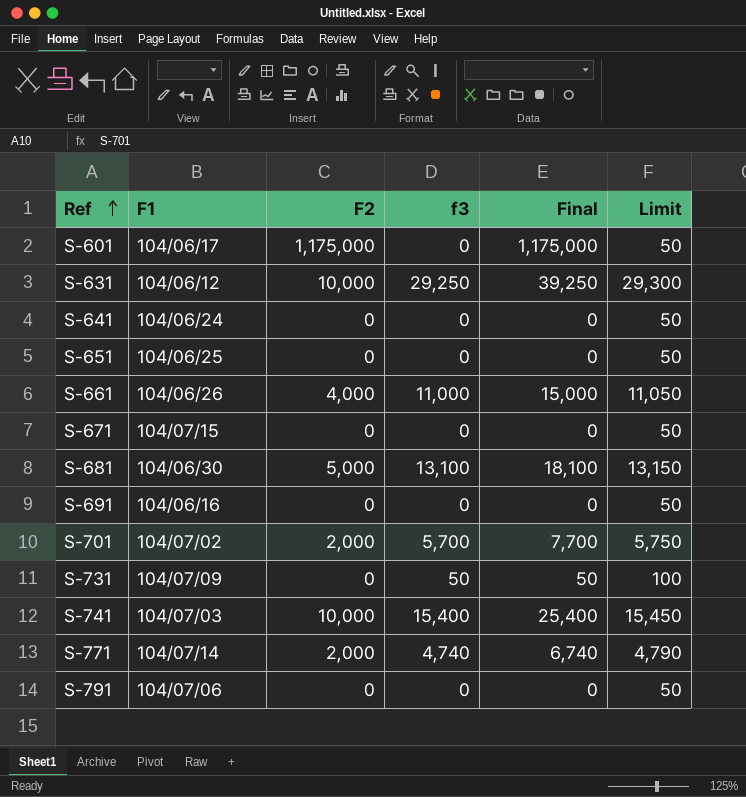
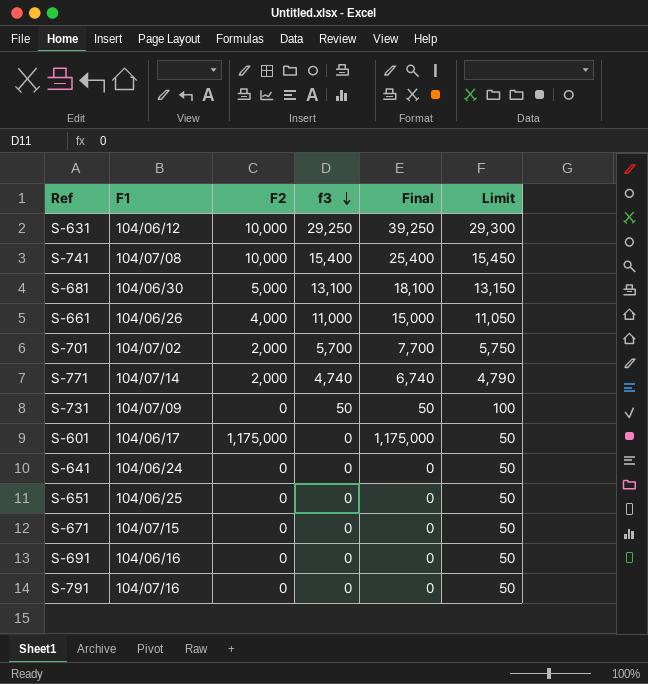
row order: Ref ascending -> f3 descending
S-741 | F1: 104/07/03 -> 104/07/08
S-791 | F1: 104/07/06 -> 104/07/16

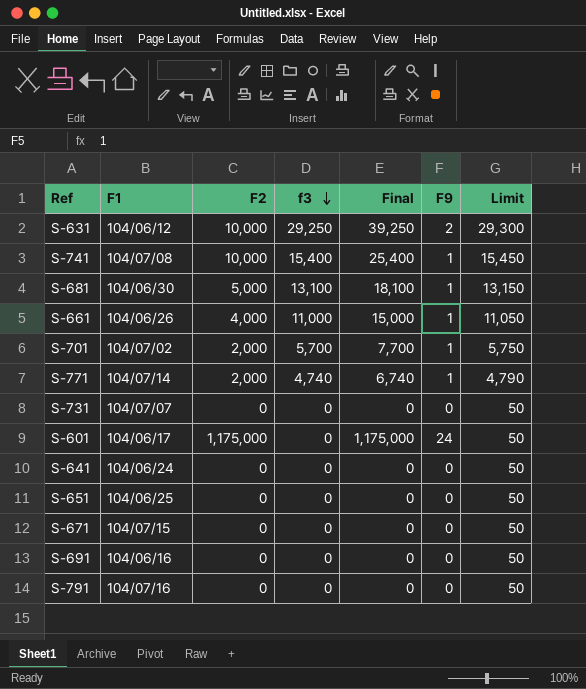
column F9 | position: none -> 6
S-731 | F1: 104/07/09 -> 104/07/07
S-731 | f3: 50 -> 0
S-731 | Final: 50 -> 0
S-731 | Limit: 100 -> 50

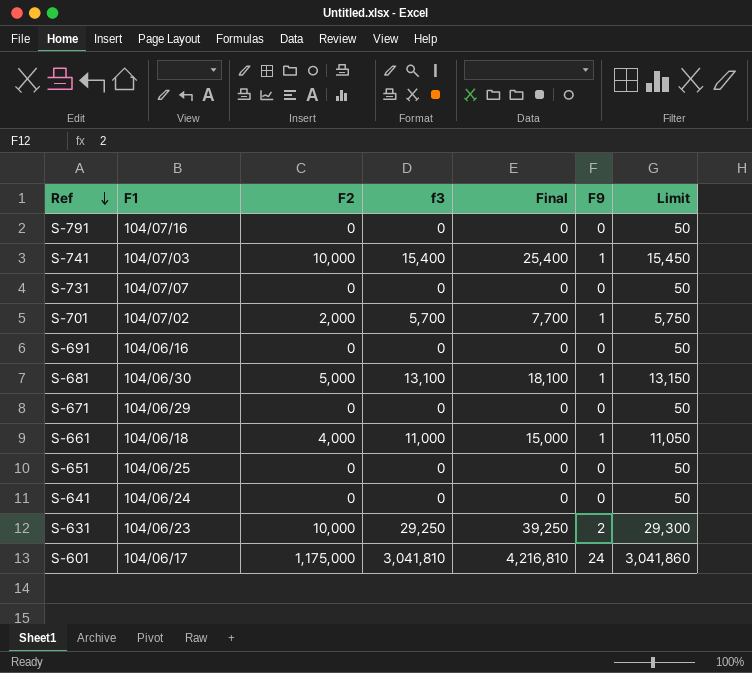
row order: f3 descending -> Ref descending
row S-771: 104/07/14 | 2,000 | 4,740 | 6,740 | 1 | 4,790 -> none
S-741 | F1: 104/07/08 -> 104/07/03
S-671 | F1: 104/07/15 -> 104/06/29
S-661 | F1: 104/06/26 -> 104/06/18
S-631 | F1: 104/06/12 -> 104/06/23
S-601 | f3: 0 -> 3,041,810
S-601 | Final: 1,175,000 -> 4,216,810
S-601 | Limit: 50 -> 3,041,860

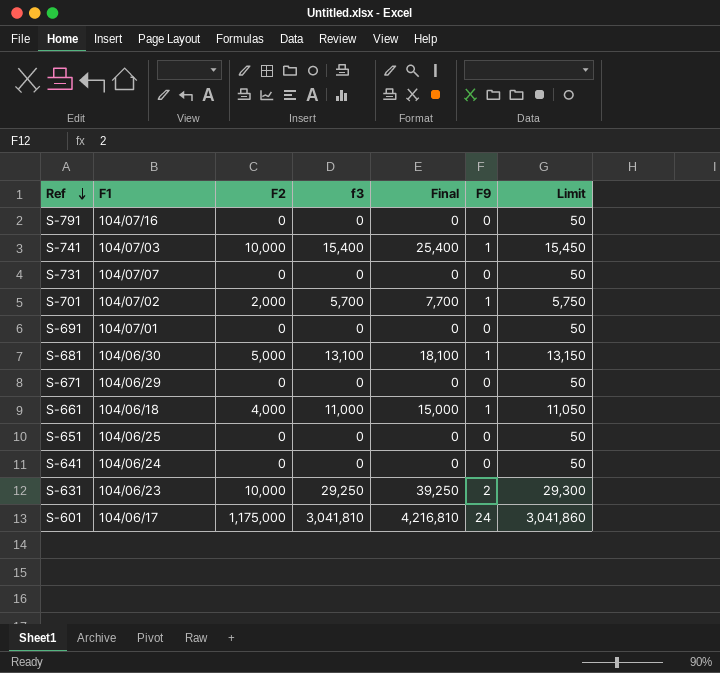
S-691 | F1: 104/06/16 -> 104/07/01

